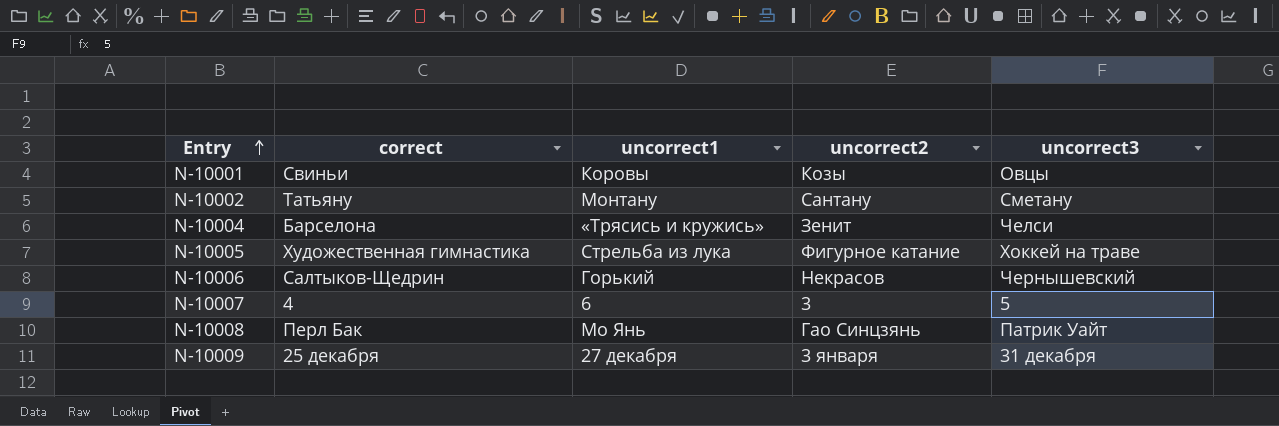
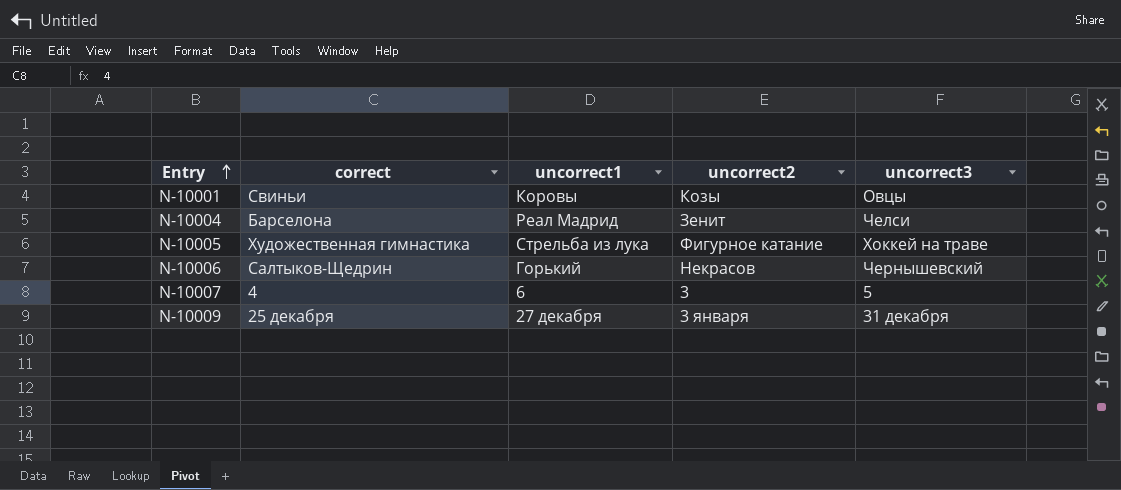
row N-10002: Татьяну | Монтану | Сантану | Сметану -> none
row N-10008: Перл Бак | Мо Янь | Гао Синцзянь | Патрик Уайт -> none
N-10004 | uncorrect1: «Трясись и кружись» -> Реал Мадрид

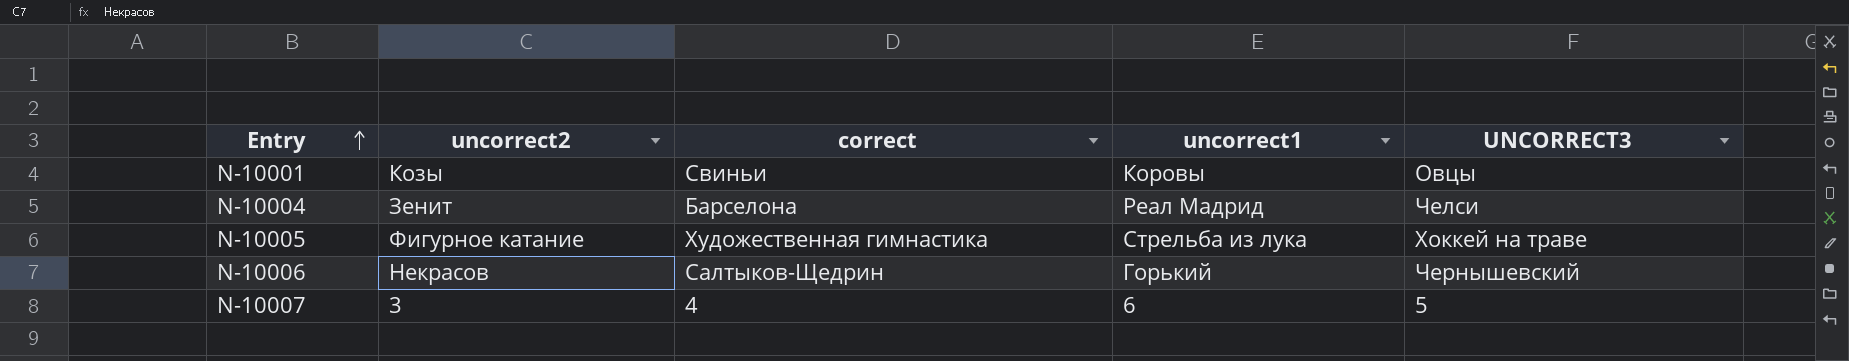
column uncorrect2 | position: 4 -> 2
column name: uncorrect3 -> UNCORRECT3
row N-10009: 25 декабря | 27 декабря | 3 января | 31 декабря -> none

